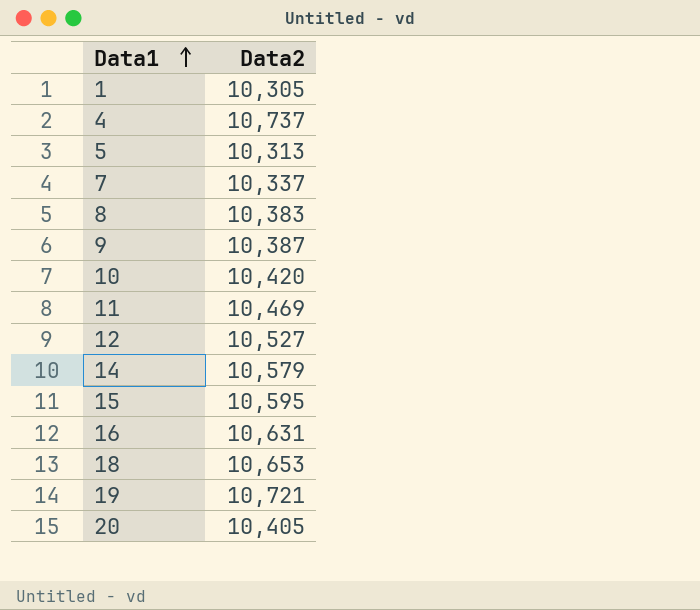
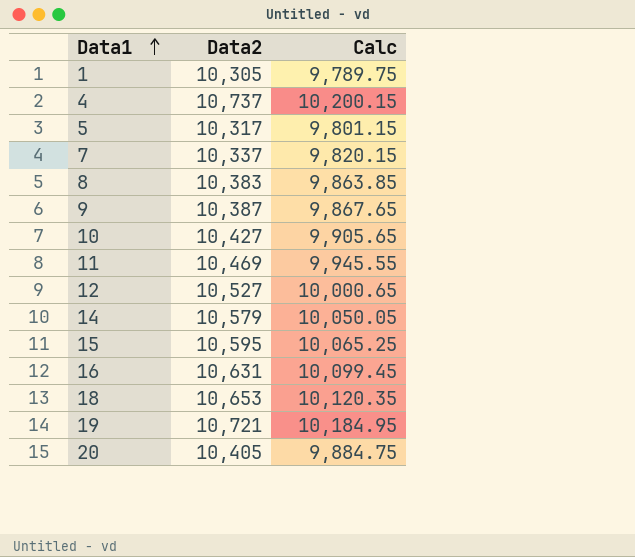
column Calc | formula: none -> [Data2] * 0.95
5 | Data2: 10,313 -> 10,317
10 | Data2: 10,420 -> 10,427

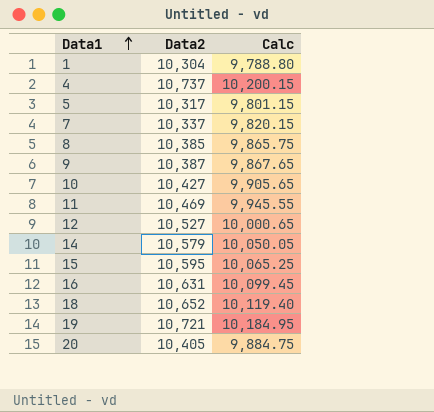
1 | Data2: 10,305 -> 10,304
1 | Calc: 9,789.75 -> 9,788.80
8 | Data2: 10,383 -> 10,385
8 | Calc: 9,863.85 -> 9,865.75
18 | Data2: 10,653 -> 10,652
18 | Calc: 10,120.35 -> 10,119.40

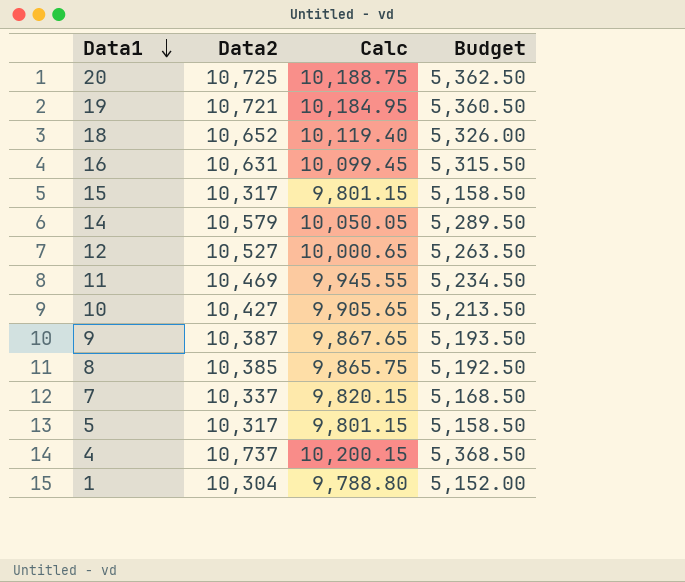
row order: Data1 ascending -> Data1 descending
column Budget | formula: none -> [Data2] * 0.5
20 | Data2: 10,405 -> 10,725
20 | Calc: 9,884.75 -> 10,188.75
15 | Data2: 10,595 -> 10,317
15 | Calc: 10,065.25 -> 9,801.15

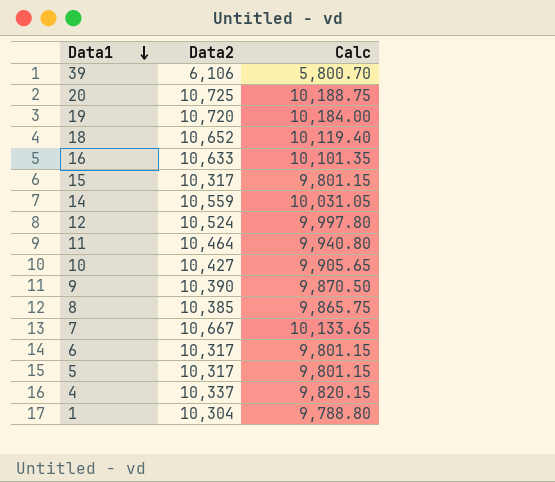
column Budget | formula: [Data2] * 0.5 -> none
row 39: none -> 6,106 | 5,800.70
19 | Data2: 10,721 -> 10,720
19 | Calc: 10,184.95 -> 10,184.00
16 | Data2: 10,631 -> 10,633
16 | Calc: 10,099.45 -> 10,101.35
14 | Data2: 10,579 -> 10,559
14 | Calc: 10,050.05 -> 10,031.05
12 | Data2: 10,527 -> 10,524
12 | Calc: 10,000.65 -> 9,997.80
11 | Data2: 10,469 -> 10,464
11 | Calc: 9,945.55 -> 9,940.80
9 | Data2: 10,387 -> 10,390
9 | Calc: 9,867.65 -> 9,870.50
7 | Data2: 10,337 -> 10,667
7 | Calc: 9,820.15 -> 10,133.65
row 6: none -> 10,317 | 9,801.15
4 | Data2: 10,737 -> 10,337
4 | Calc: 10,200.15 -> 9,820.15

